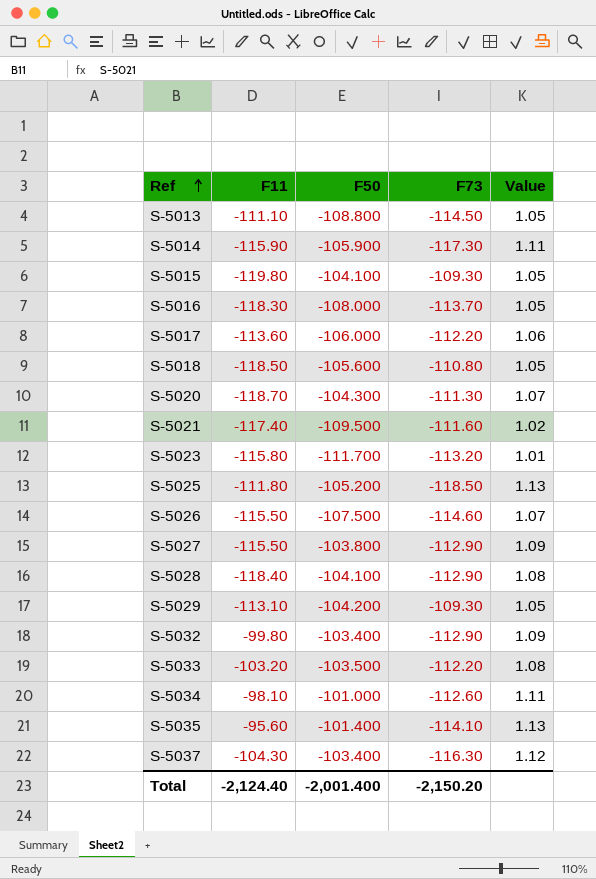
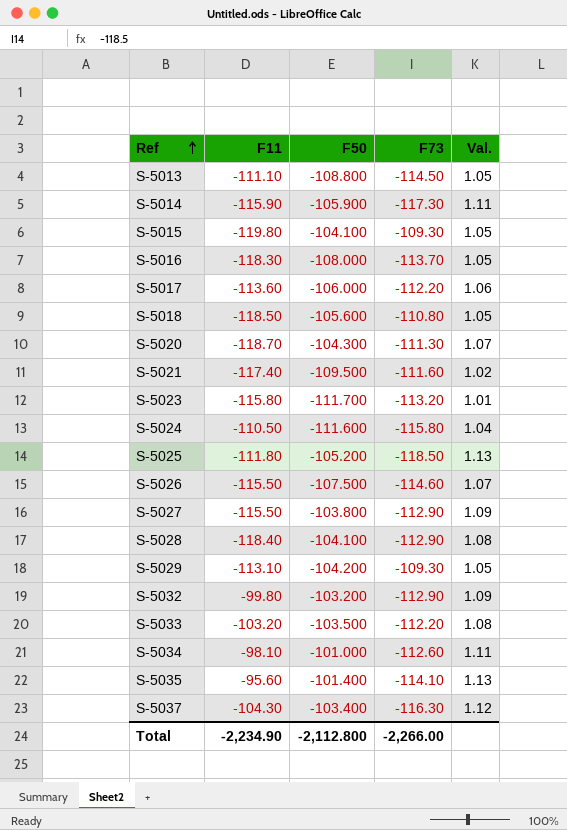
column name: Value -> Val.
row S-5024: none -> -110.50 | -111.600 | -115.80 | 1.04
S-5032 | F50: -103.400 -> -103.200
Total | F11: -2,124.40 -> -2,234.90
Total | F50: -2,001.400 -> -2,112.800
Total | F73: -2,150.20 -> -2,266.00

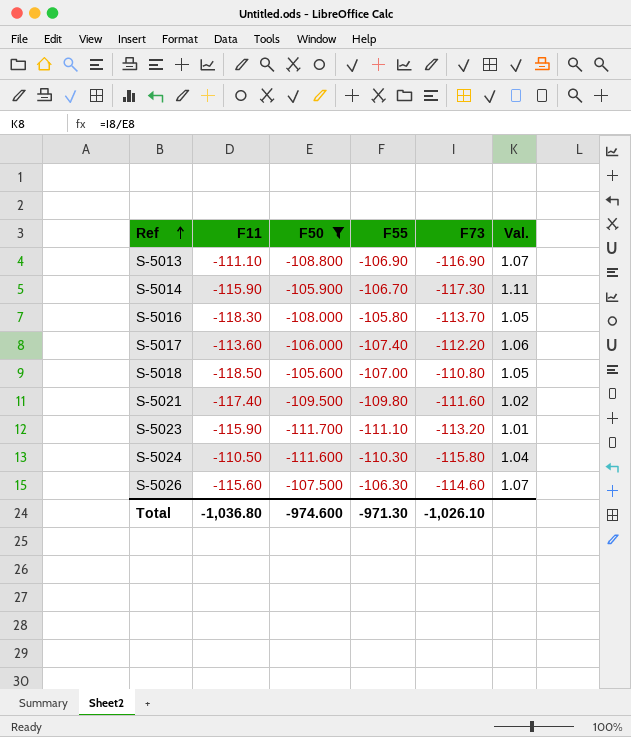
filter: none -> F50 <= -105.600
column F55 | position: none -> 4
S-5013 | F73: -114.50 -> -116.90
S-5013 | Val.: 1.05 -> 1.07
S-5023 | F11: -115.80 -> -115.90
S-5026 | F11: -115.50 -> -115.60
Total | F11: -2,234.90 -> -1,036.80
Total | F50: -2,112.800 -> -974.600
Total | F73: -2,266.00 -> -1,026.10

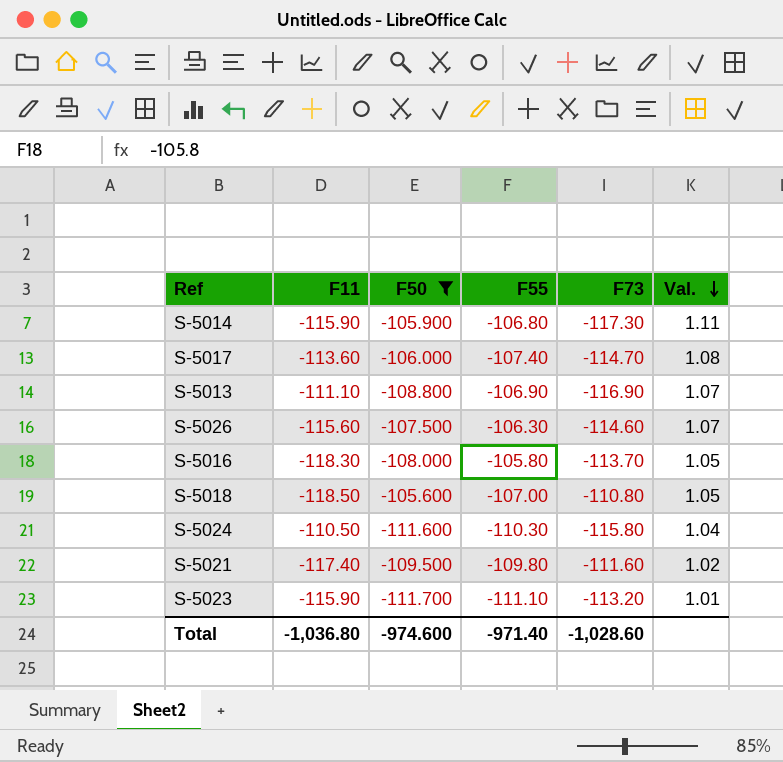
row order: Ref ascending -> Val. descending
S-5014 | F55: -106.70 -> -106.80
S-5017 | F73: -112.20 -> -114.70
S-5017 | Val.: 1.06 -> 1.08
Total | F55: -971.30 -> -971.40
Total | F73: -1,026.10 -> -1,028.60

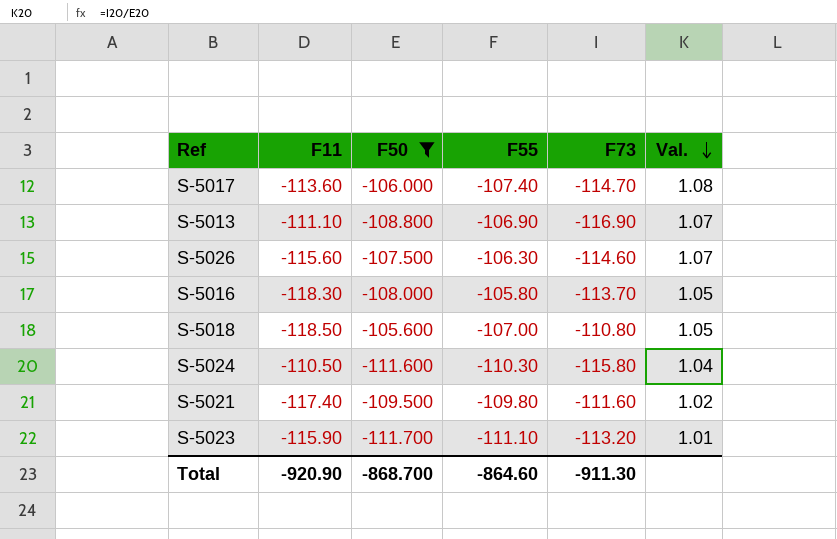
row S-5014: -115.90 | -105.900 | -106.80 | -117.30 | 1.11 -> none
Total | F11: -1,036.80 -> -920.90
Total | F50: -974.600 -> -868.700
Total | F55: -971.40 -> -864.60
Total | F73: -1,028.60 -> -911.30

